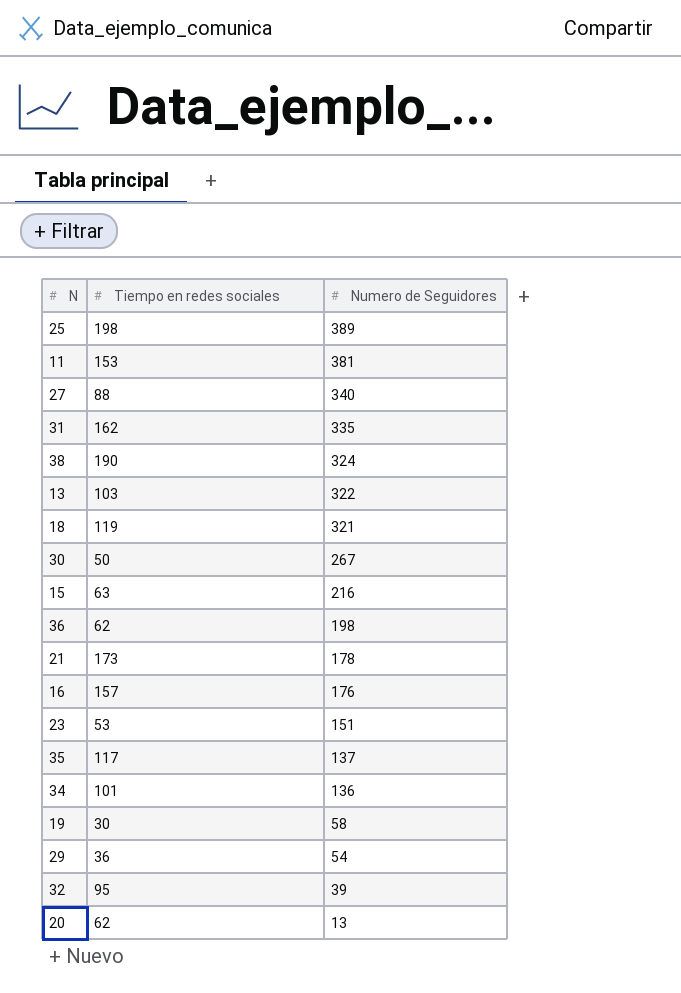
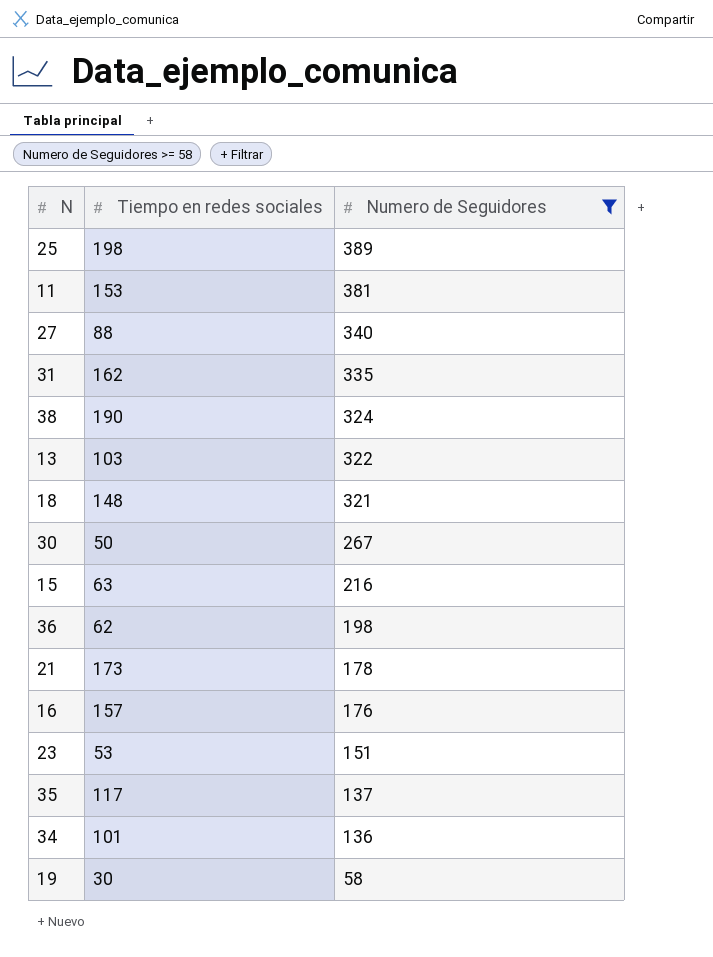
filter: none -> Numero de Seguidores >= 58
18 | Tiempo en redes sociales: 119 -> 148

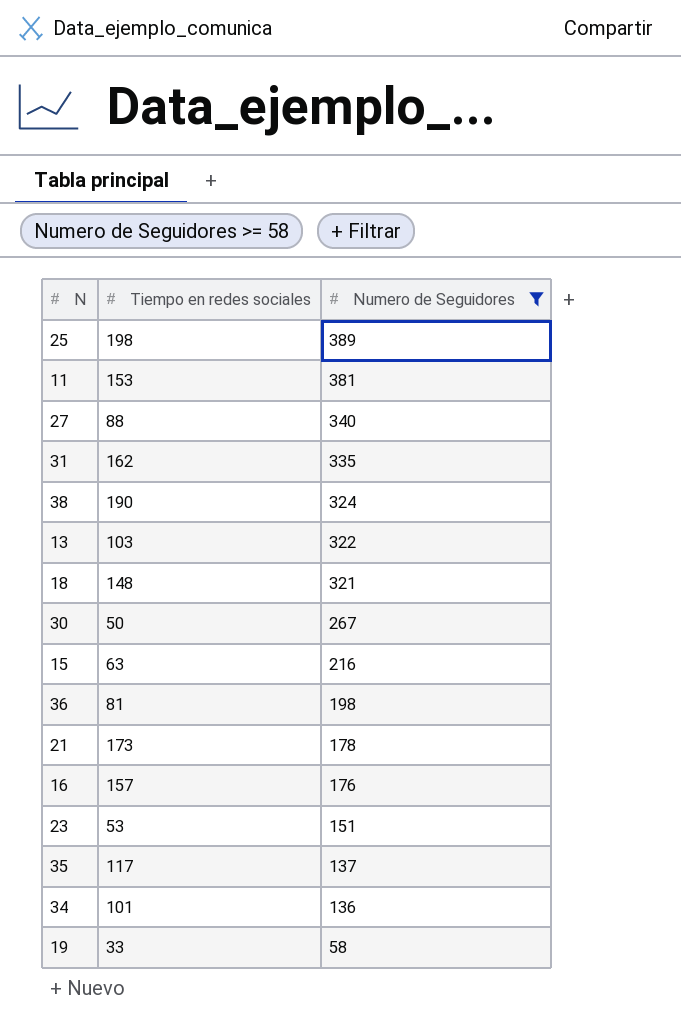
36 | Tiempo en redes sociales: 62 -> 81
19 | Tiempo en redes sociales: 30 -> 33

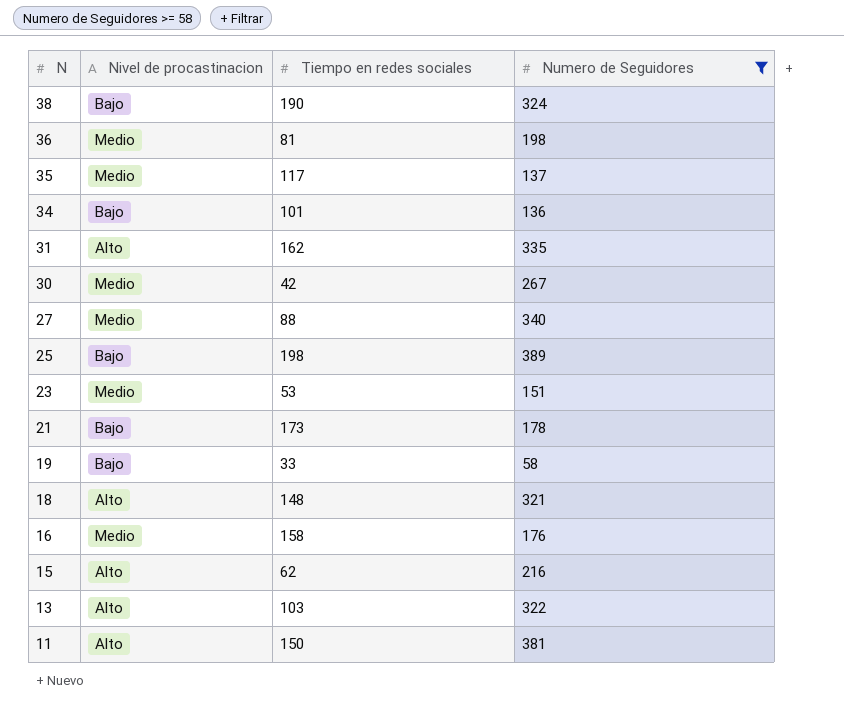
row order: Numero de Seguidores descending -> N descending
column Nivel de procastinacion | position: none -> 2
30 | Tiempo en redes sociales: 50 -> 42
16 | Tiempo en redes sociales: 157 -> 158
15 | Tiempo en redes sociales: 63 -> 62
11 | Tiempo en redes sociales: 153 -> 150

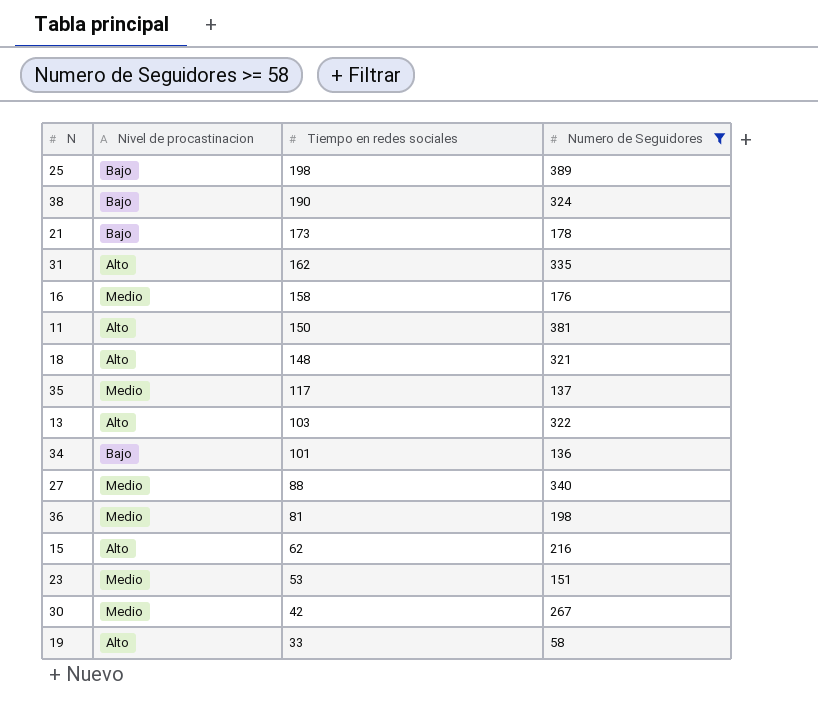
row order: N descending -> Tiempo en redes sociales descending
19 | Nivel de procastinacion: Bajo -> Alto

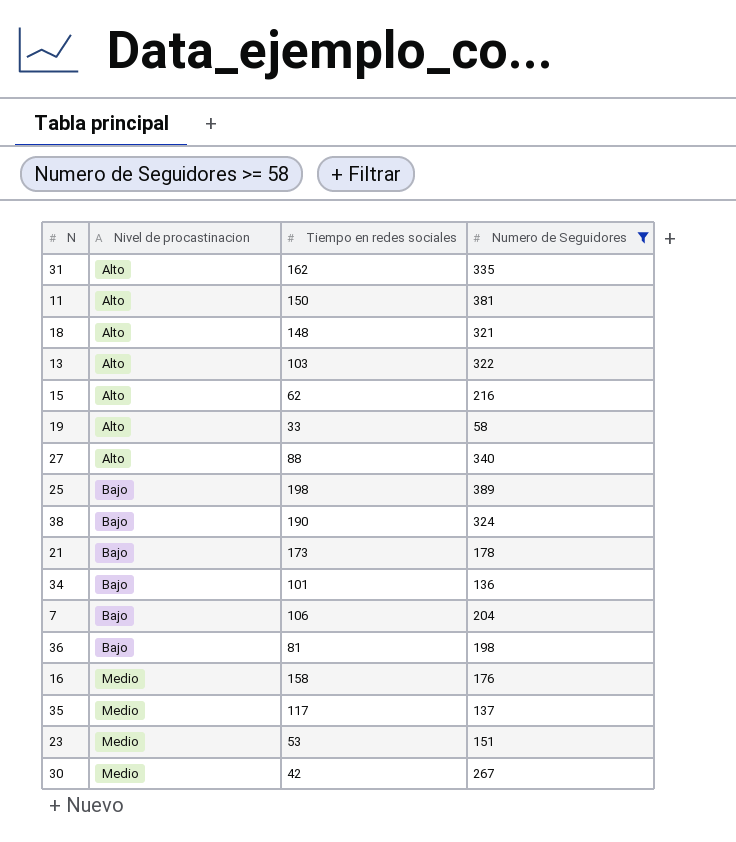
row order: Tiempo en redes sociales descending -> Nivel de procastinacion ascending
27 | Nivel de procastinacion: Medio -> Alto
row 7: none -> Bajo | 106 | 204
36 | Nivel de procastinacion: Medio -> Bajo

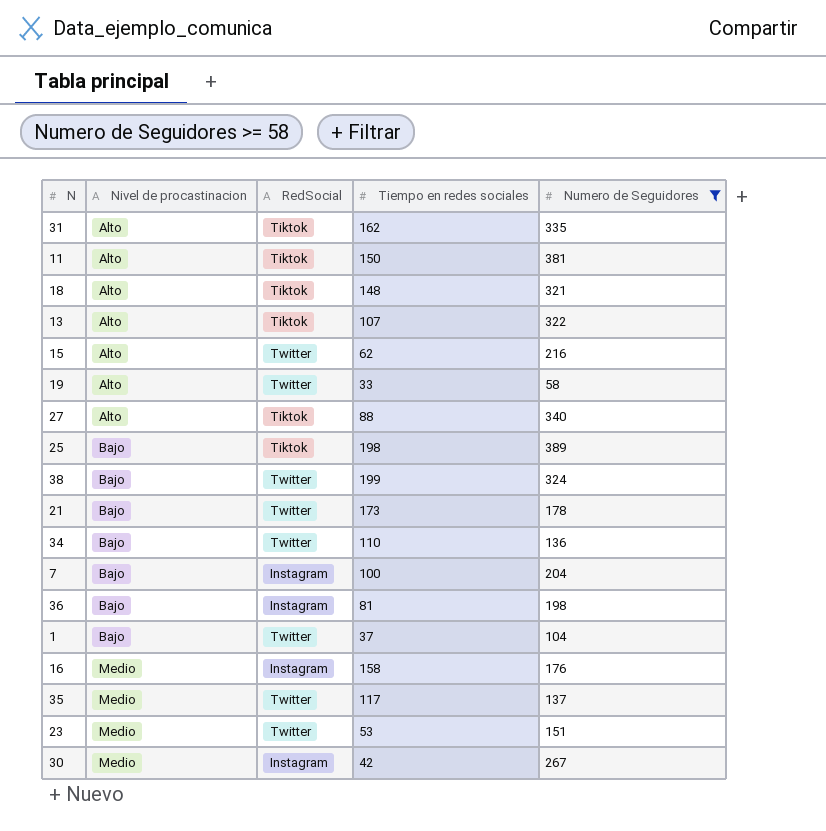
column RedSocial | position: none -> 3
13 | Tiempo en redes sociales: 103 -> 107
38 | Tiempo en redes sociales: 190 -> 199
34 | Tiempo en redes sociales: 101 -> 110
7 | Tiempo en redes sociales: 106 -> 100
row 1: none -> Bajo | Twitter | 37 | 104

